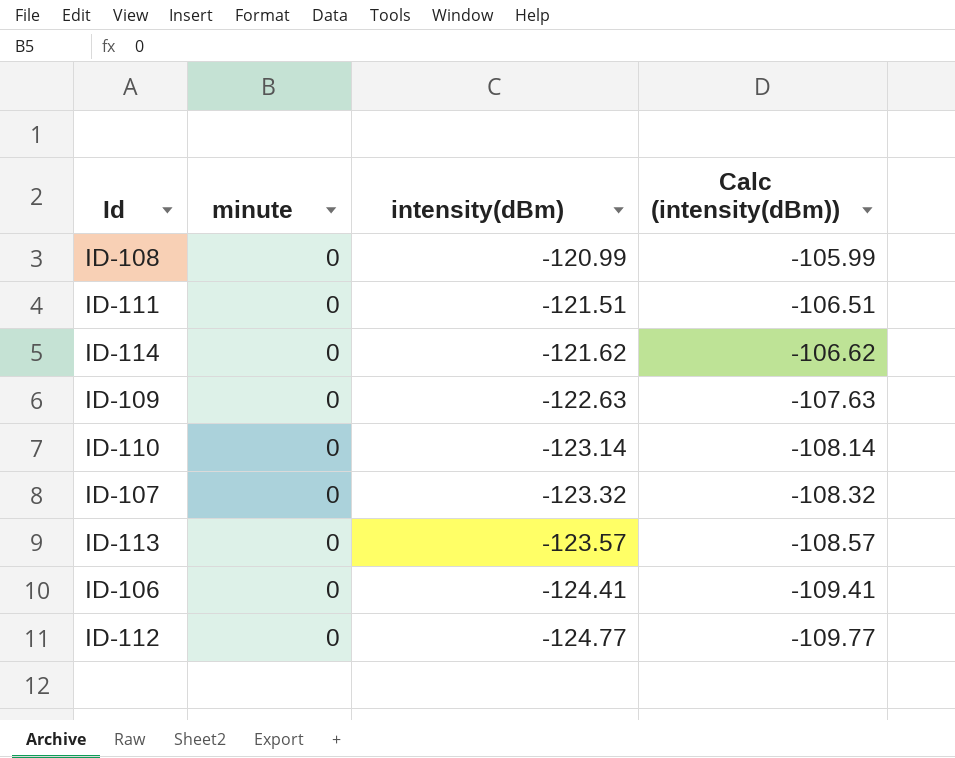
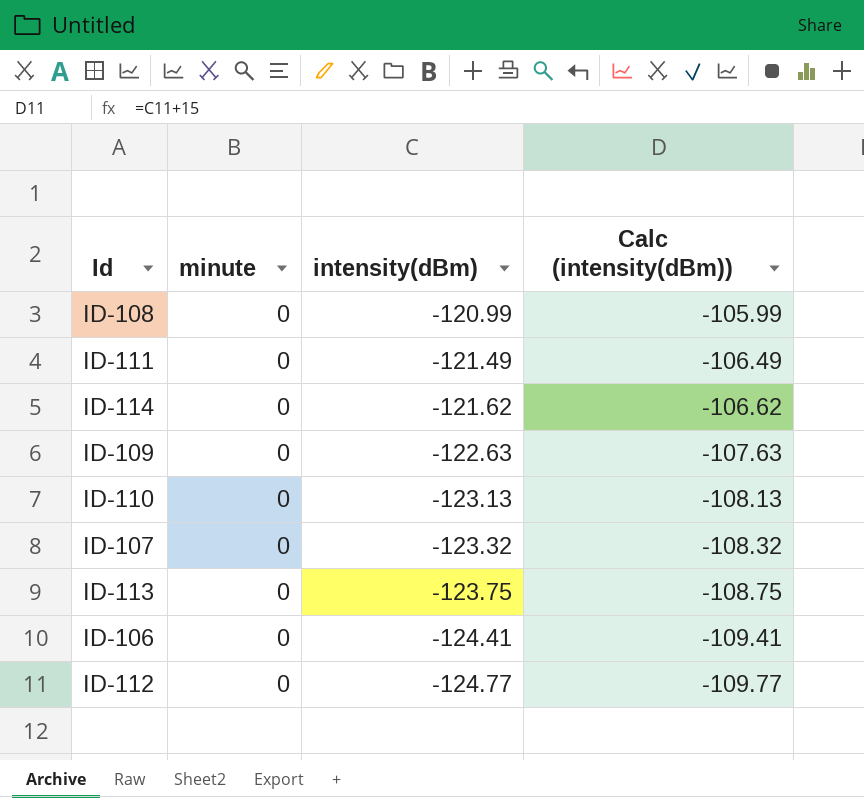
ID-111 | intensity(dBm): -121.51 -> -121.49
ID-111 | Calc (intensity(dBm)): -106.51 -> -106.49
ID-110 | intensity(dBm): -123.14 -> -123.13
ID-110 | Calc (intensity(dBm)): -108.14 -> -108.13
ID-113 | intensity(dBm): -123.57 -> -123.75
ID-113 | Calc (intensity(dBm)): -108.57 -> -108.75

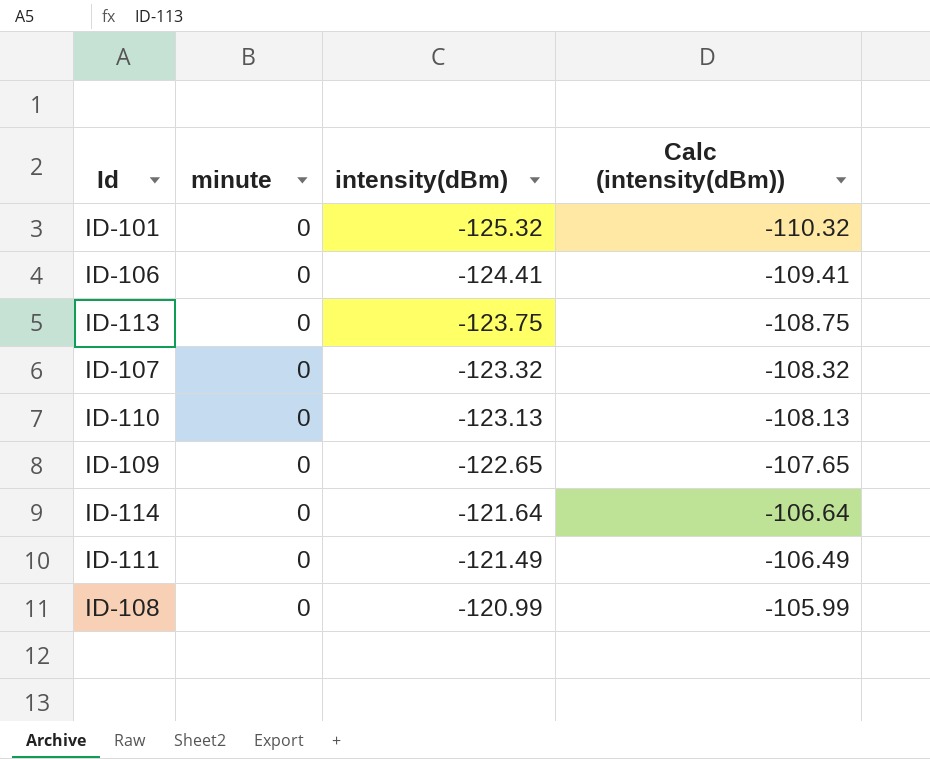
row order: intensity(dBm) descending -> intensity(dBm) ascending
row ID-112: 0 | -124.77 | -109.77 -> none
row ID-101: none -> 0 | -125.32 | -110.32
ID-109 | intensity(dBm): -122.63 -> -122.65
ID-109 | Calc (intensity(dBm)): -107.63 -> -107.65
ID-114 | intensity(dBm): -121.62 -> -121.64
ID-114 | Calc (intensity(dBm)): -106.62 -> -106.64

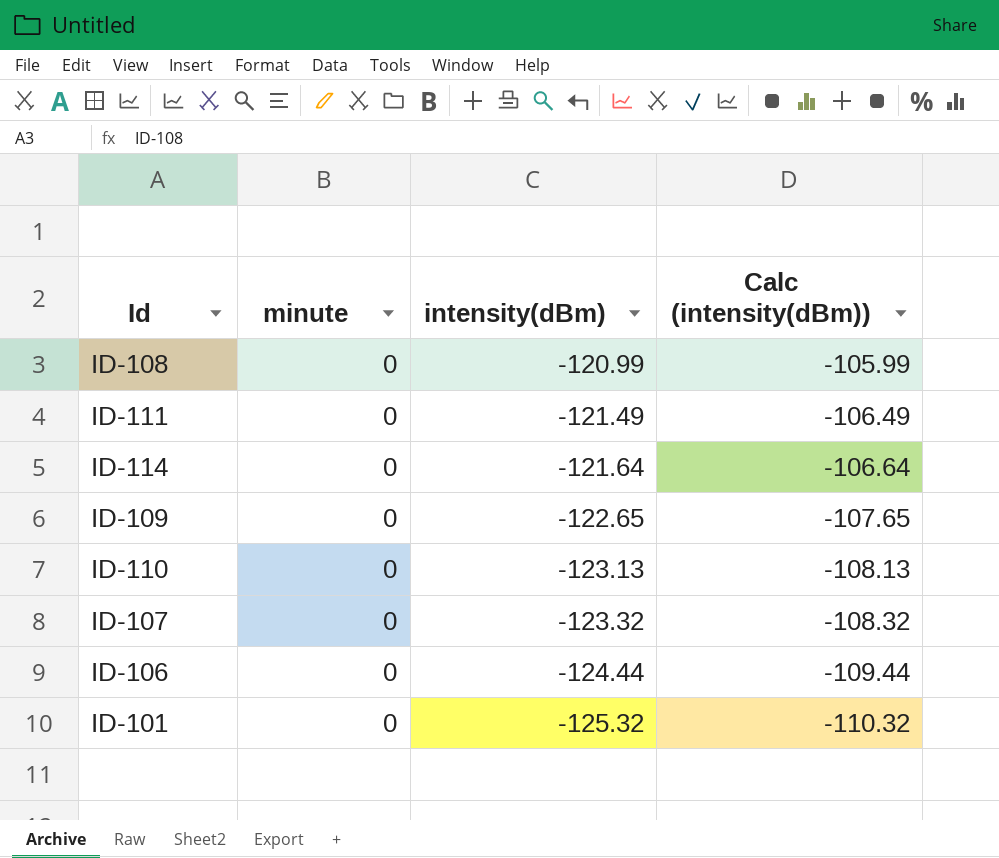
row order: intensity(dBm) ascending -> intensity(dBm) descending
row ID-113: 0 | -123.75 | -108.75 -> none
ID-106 | intensity(dBm): -124.41 -> -124.44
ID-106 | Calc (intensity(dBm)): -109.41 -> -109.44

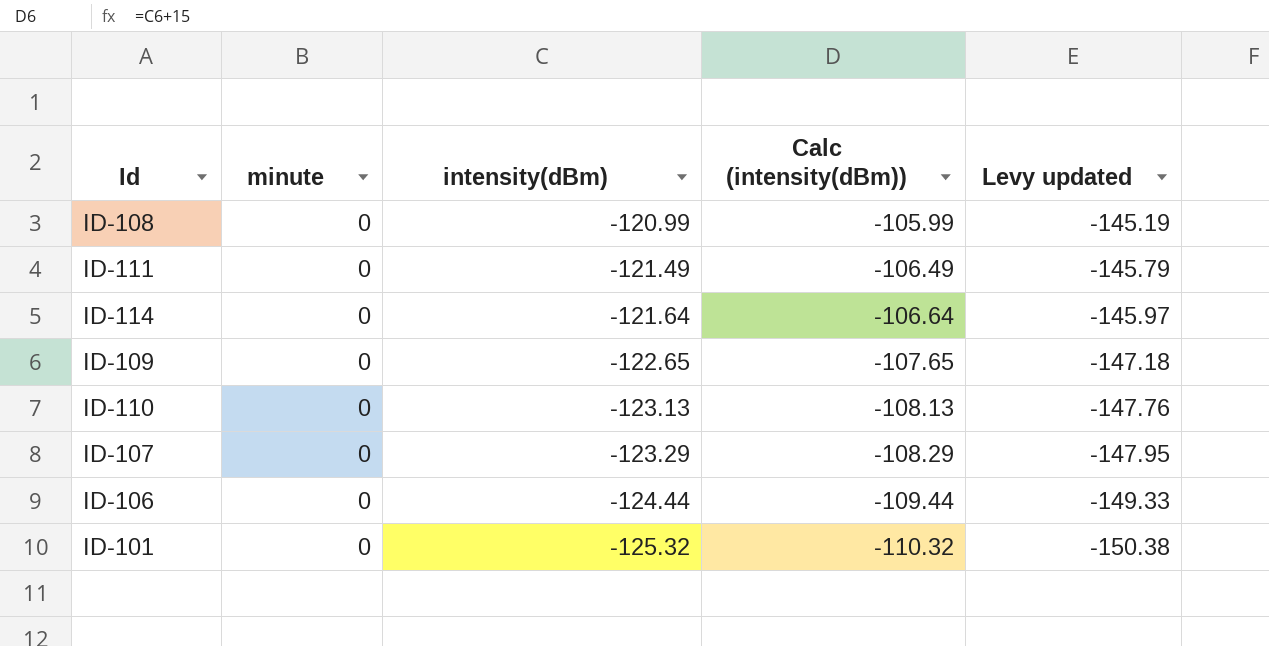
column Levy updated | formula: none -> [intensity(dBm)] * 1.2
ID-107 | intensity(dBm): -123.32 -> -123.29
ID-107 | Calc (intensity(dBm)): -108.32 -> -108.29

